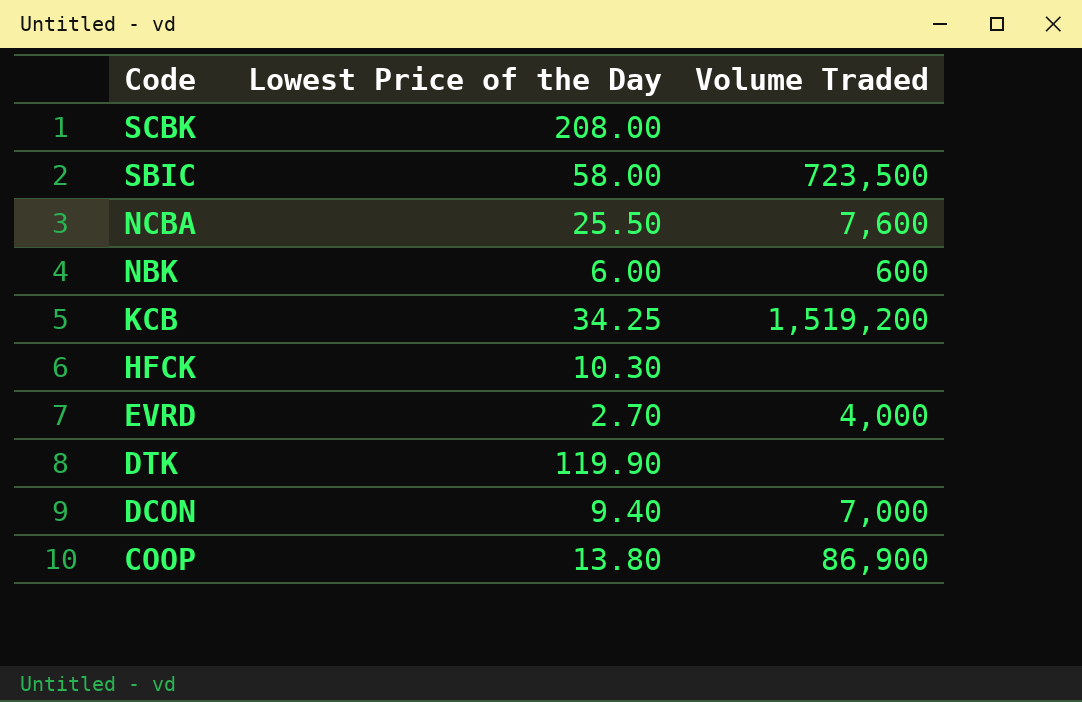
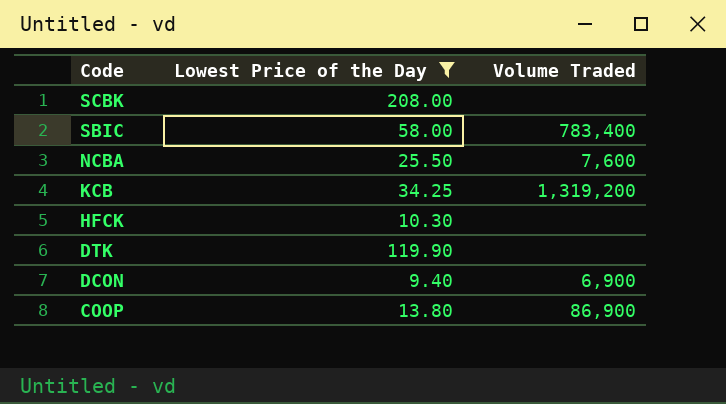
filter: none -> Lowest Price of the Day >= 9.40
SBIC | Volume Traded: 723,500 -> 783,400
KCB | Volume Traded: 1,519,200 -> 1,319,200
DCON | Volume Traded: 7,000 -> 6,900

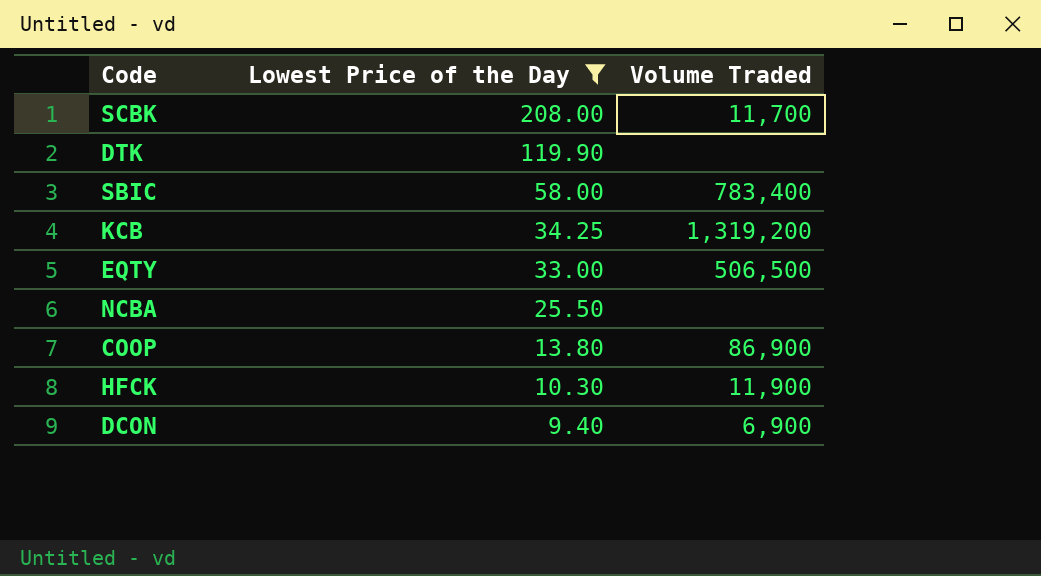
row order: Code descending -> Lowest Price of the Day descending
SCBK | Volume Traded: none -> 11,700
row EQTY: none -> 33.00 | 506,500
NCBA | Volume Traded: 7,600 -> none
HFCK | Volume Traded: none -> 11,900

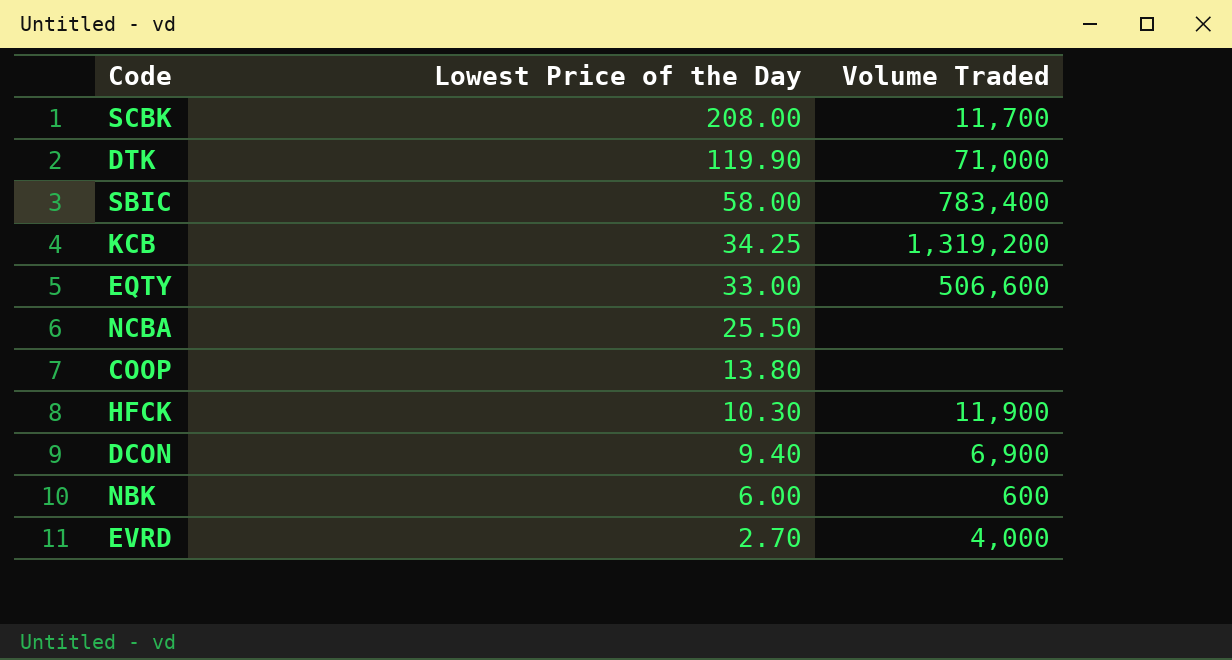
filter: Lowest Price of the Day >= 9.40 -> none
DTK | Volume Traded: none -> 71,000
EQTY | Volume Traded: 506,500 -> 506,600
COOP | Volume Traded: 86,900 -> none

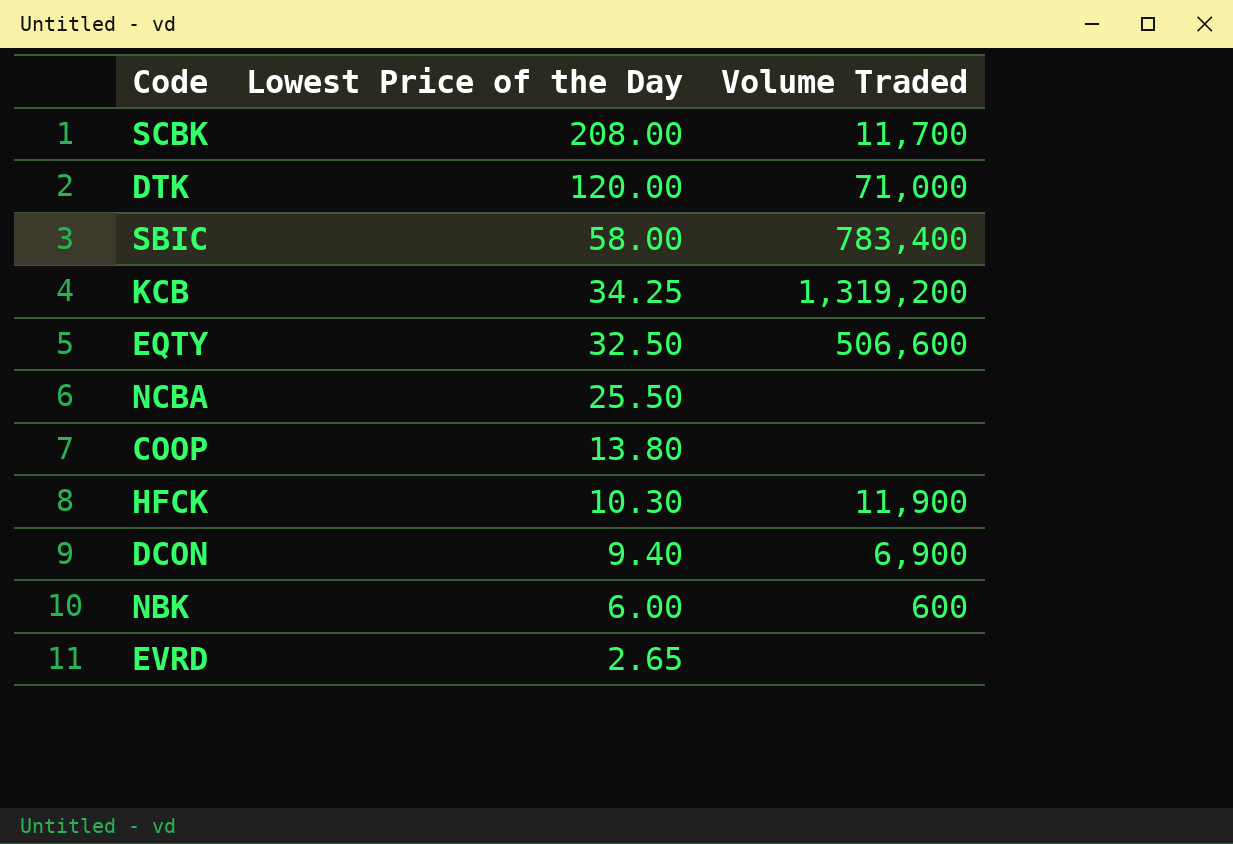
DTK | Lowest Price of the Day: 119.90 -> 120.00
EQTY | Lowest Price of the Day: 33.00 -> 32.50
EVRD | Lowest Price of the Day: 2.70 -> 2.65
EVRD | Volume Traded: 4,000 -> none

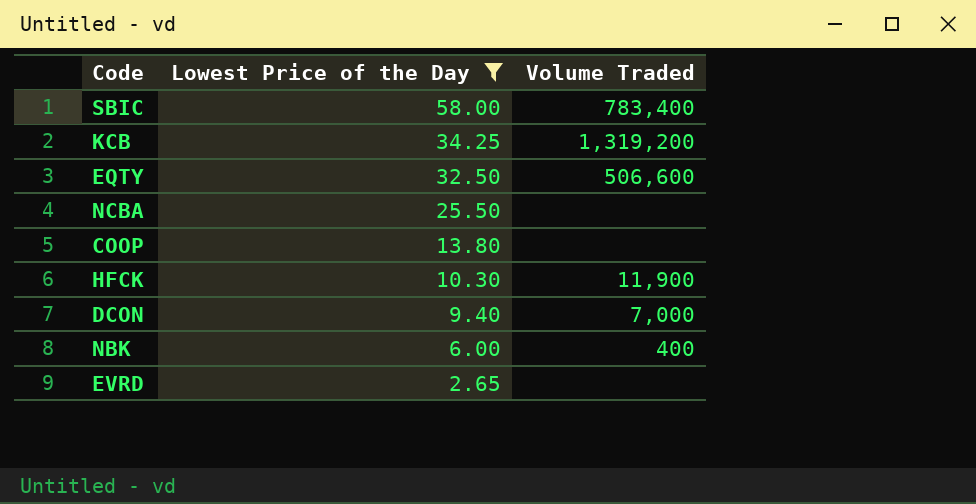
filter: none -> Lowest Price of the Day <= 58.00
DCON | Volume Traded: 6,900 -> 7,000
NBK | Volume Traded: 600 -> 400

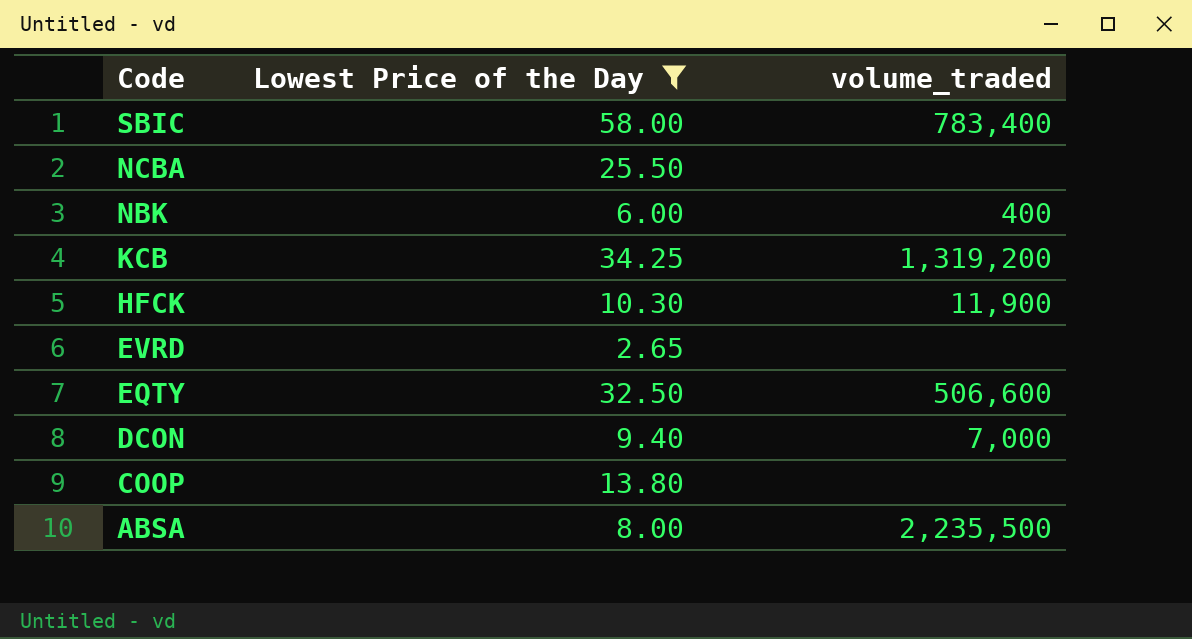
row order: Lowest Price of the Day descending -> Code descending
column name: Volume Traded -> volume_traded
row ABSA: none -> 8.00 | 2,235,500

